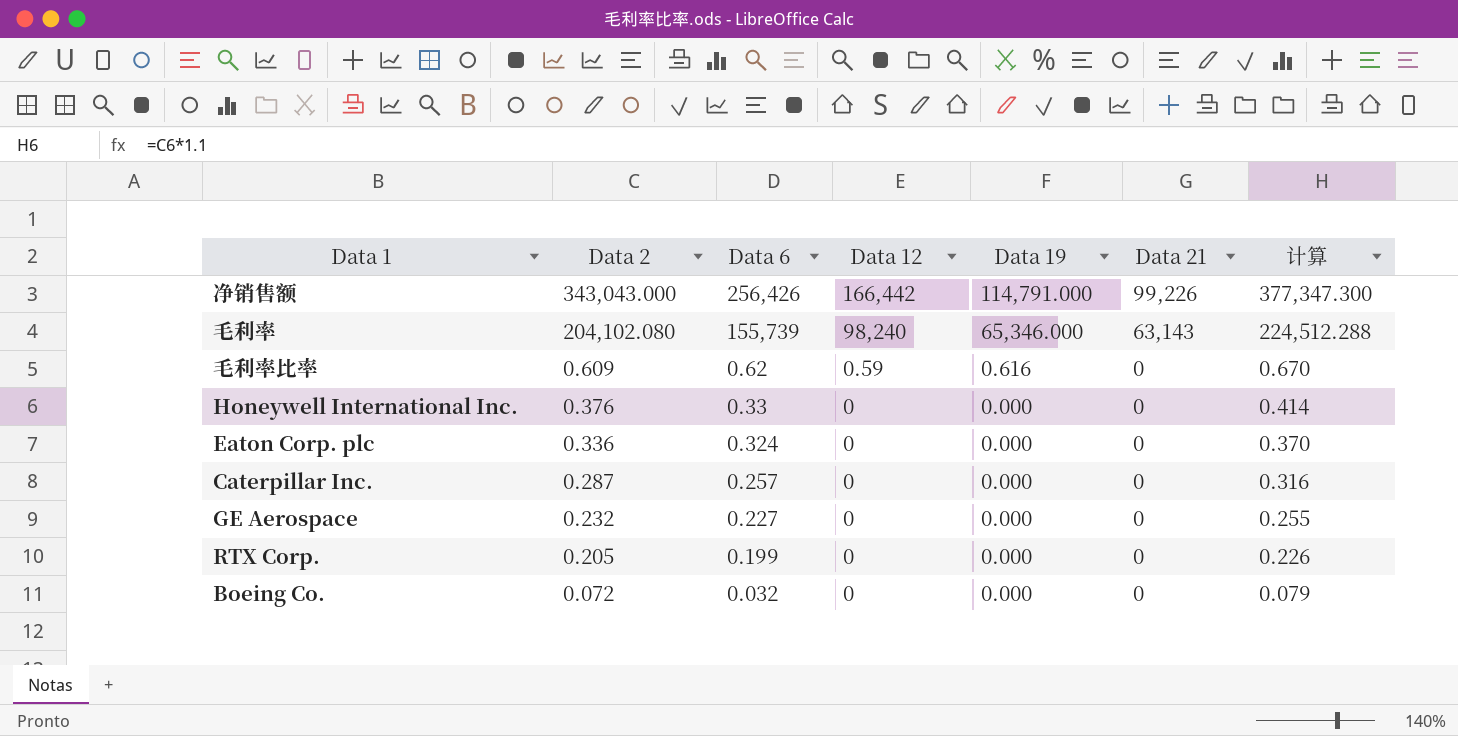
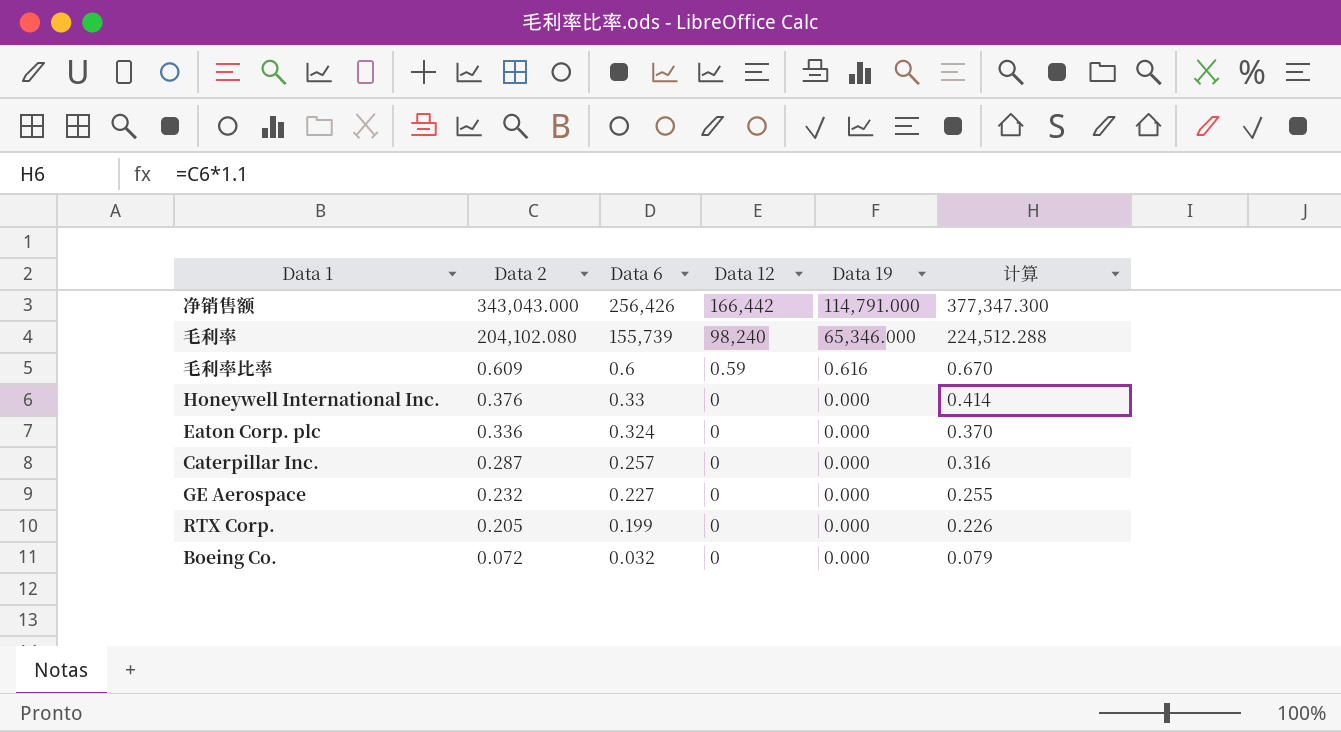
column Data 21 | position: 6 -> none
毛利率比率 | Data 6: 0.62 -> 0.6

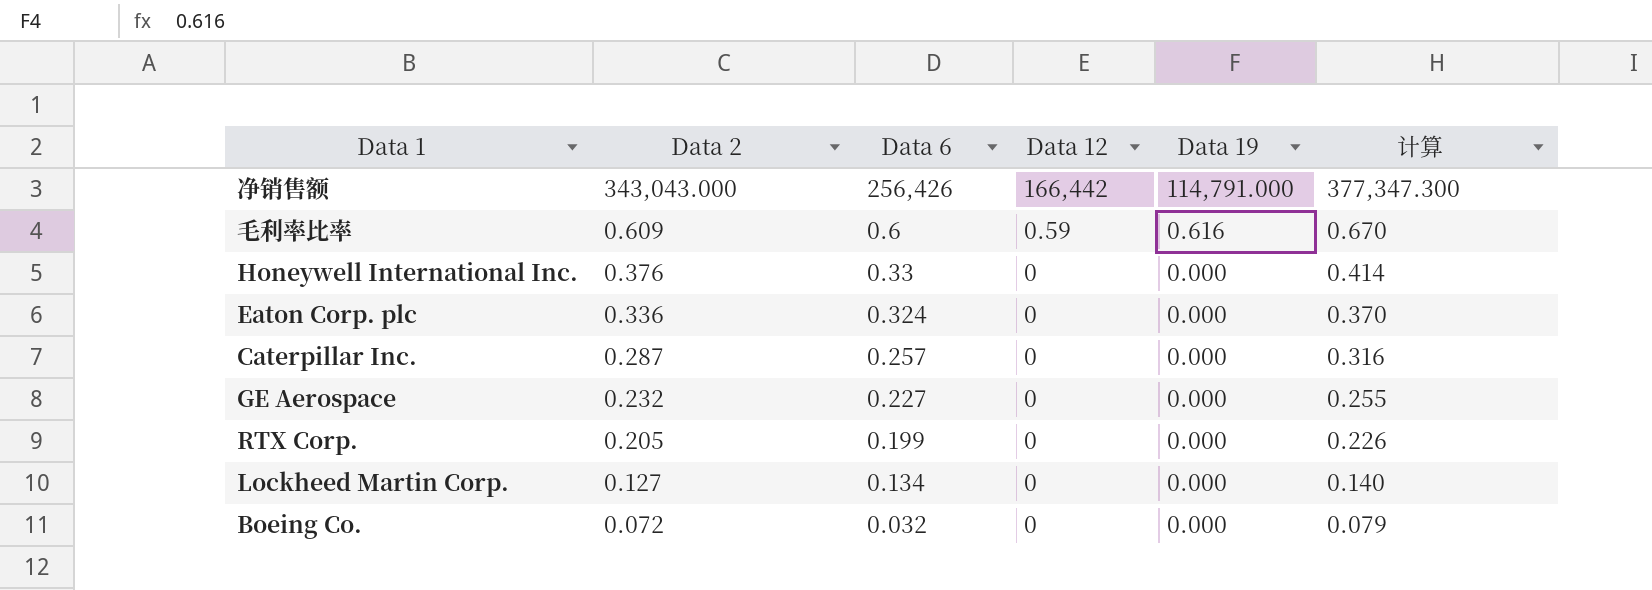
row 毛利率: 204,102.080 | 155,739 | 98,240 | 65,346.000 | 224,512.288 -> none
row Lockheed Martin Corp.: none -> 0.127 | 0.134 | 0 | 0.000 | 0.140

